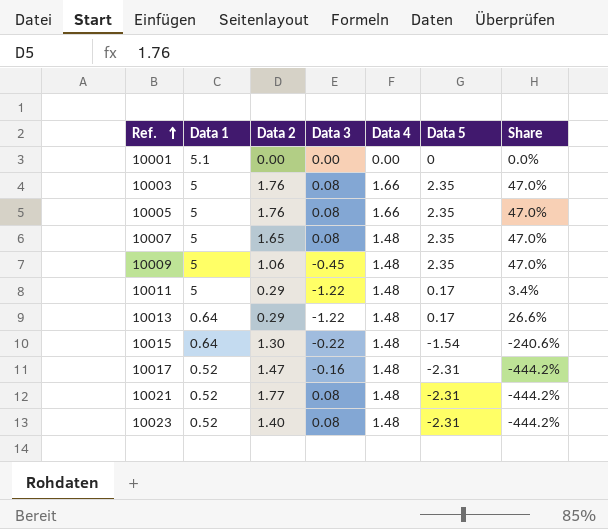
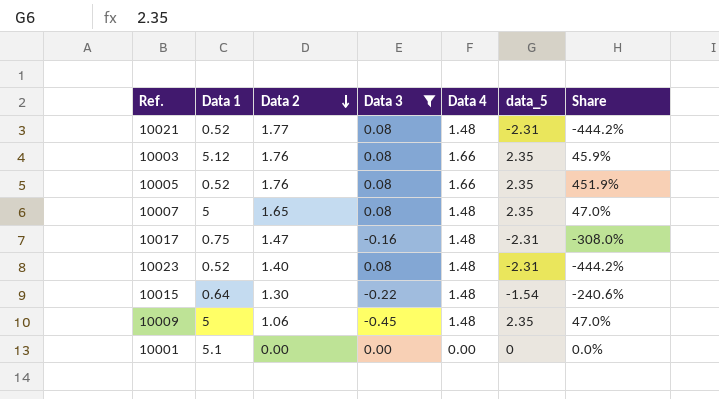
filter: none -> Data 3 != -1.22
row order: Ref. ascending -> Data 2 descending
column name: Data 5 -> data_5
10003 | Data 1: 5 -> 5.12
10003 | Share: 47.0% -> 45.9%
10005 | Data 1: 5 -> 0.52
10005 | Share: 47.0% -> 451.9%
10017 | Data 1: 0.52 -> 0.75
10017 | Share: -444.2% -> -308.0%

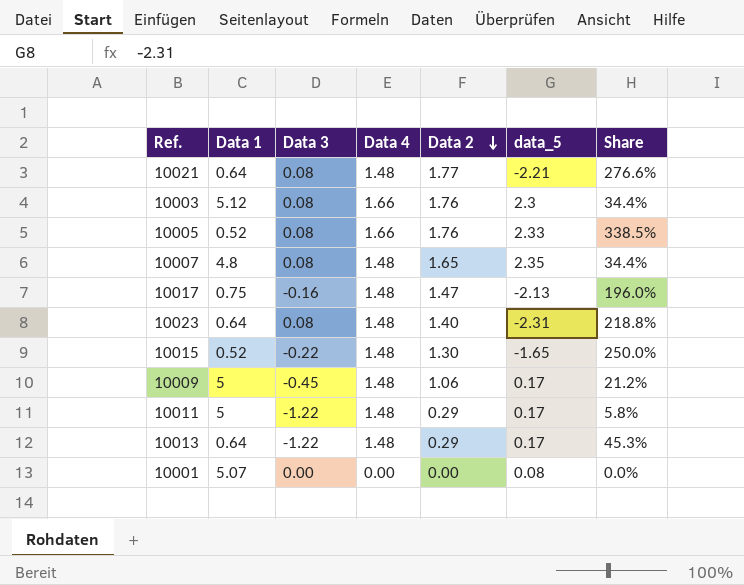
filter: Data 3 != -1.22 -> none
column Data 2 | position: 3 -> 5
column Share | formula: [data_5] / [Data 1] -> [Data 2] / [Data 1]
10021 | Data 1: 0.52 -> 0.64
10021 | data_5: -2.31 -> -2.21
10003 | data_5: 2.35 -> 2.3
10005 | data_5: 2.35 -> 2.33
10007 | Data 1: 5 -> 4.8
10017 | data_5: -2.31 -> -2.13
10023 | Data 1: 0.52 -> 0.64
10015 | Data 1: 0.64 -> 0.52
10015 | data_5: -1.54 -> -1.65
10009 | data_5: 2.35 -> 0.17
10001 | Data 1: 5.1 -> 5.07
10001 | data_5: 0 -> 0.08

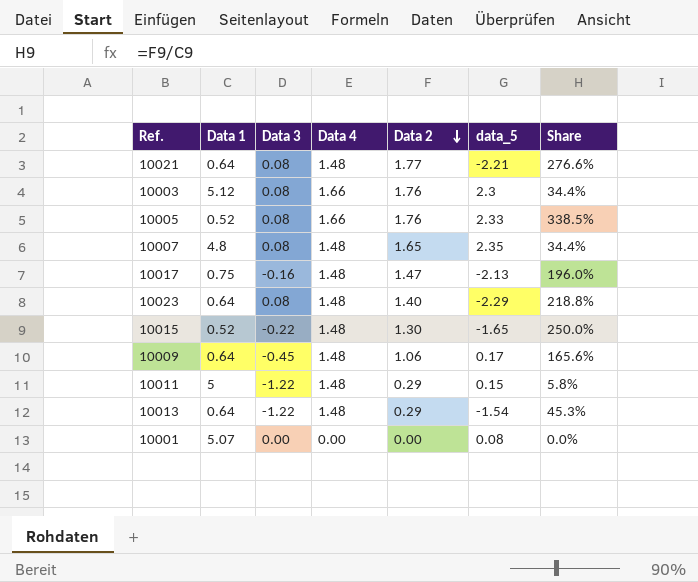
10023 | data_5: -2.31 -> -2.29
10009 | Data 1: 5 -> 0.64
10009 | Share: 21.2% -> 165.6%
10011 | data_5: 0.17 -> 0.15
10013 | data_5: 0.17 -> -1.54

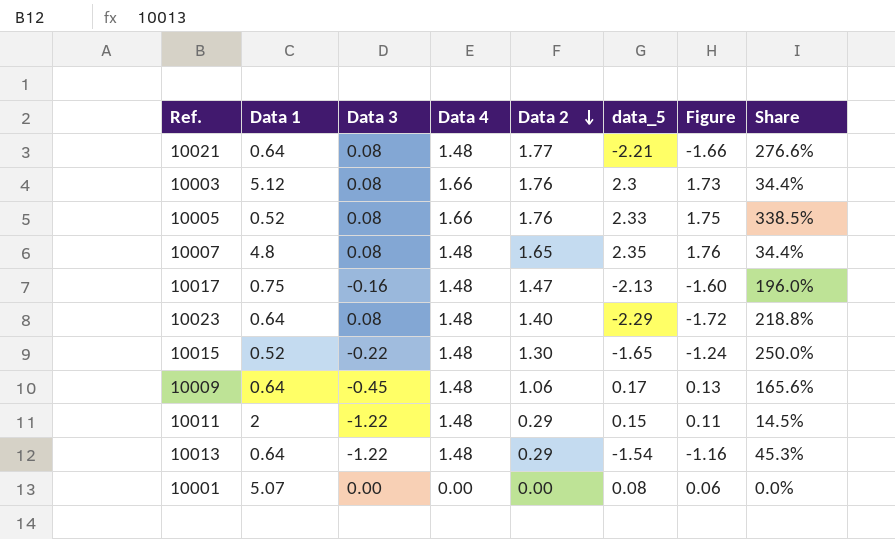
column Figure | formula: none -> [data_5] * 0.75
10011 | Data 1: 5 -> 2
10011 | Share: 5.8% -> 14.5%

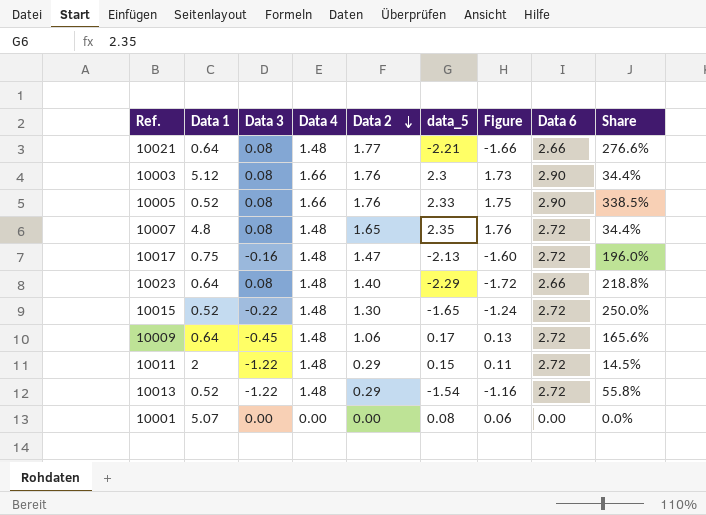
column Data 6 | position: none -> 8
10013 | Data 1: 0.64 -> 0.52
10013 | Share: 45.3% -> 55.8%

